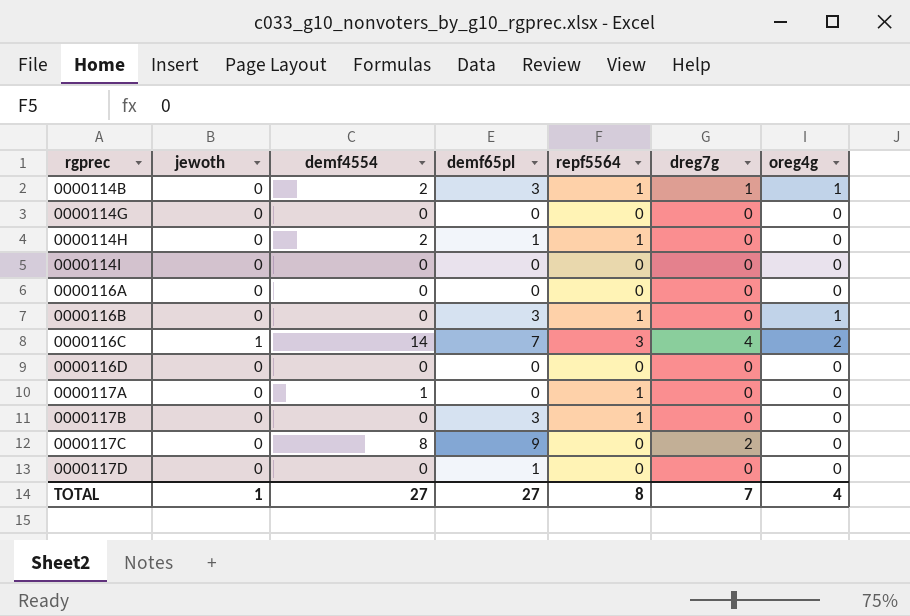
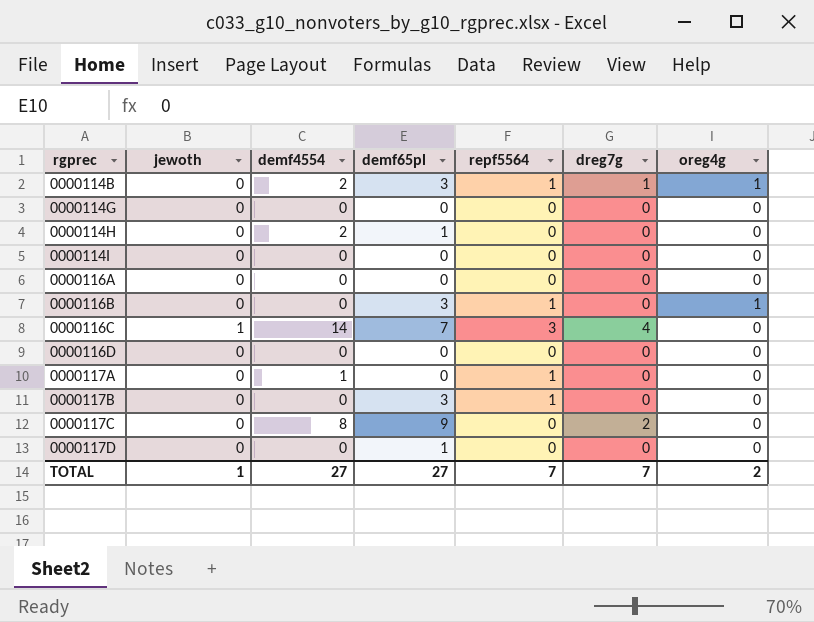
0000114H | repf5564: 1 -> 0
0000116C | oreg4g: 2 -> 0
TOTAL | repf5564: 8 -> 7
TOTAL | oreg4g: 4 -> 2

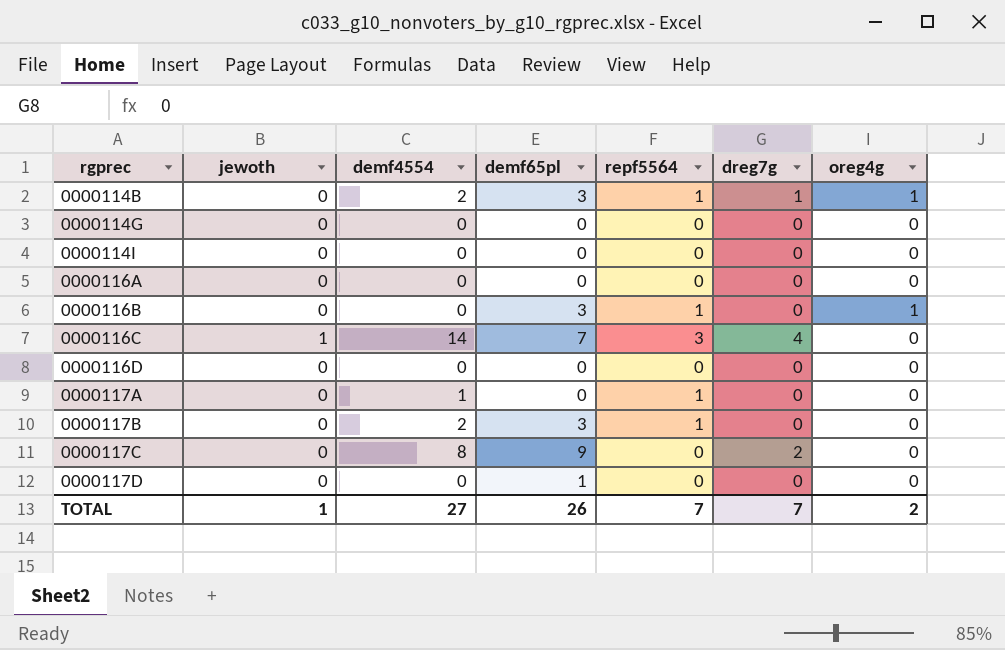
row 0000114H: 0 | 2 | 1 | 0 | 0 | 0 -> none
0000117B | demf4554: 0 -> 2
TOTAL | demf65pl: 27 -> 26

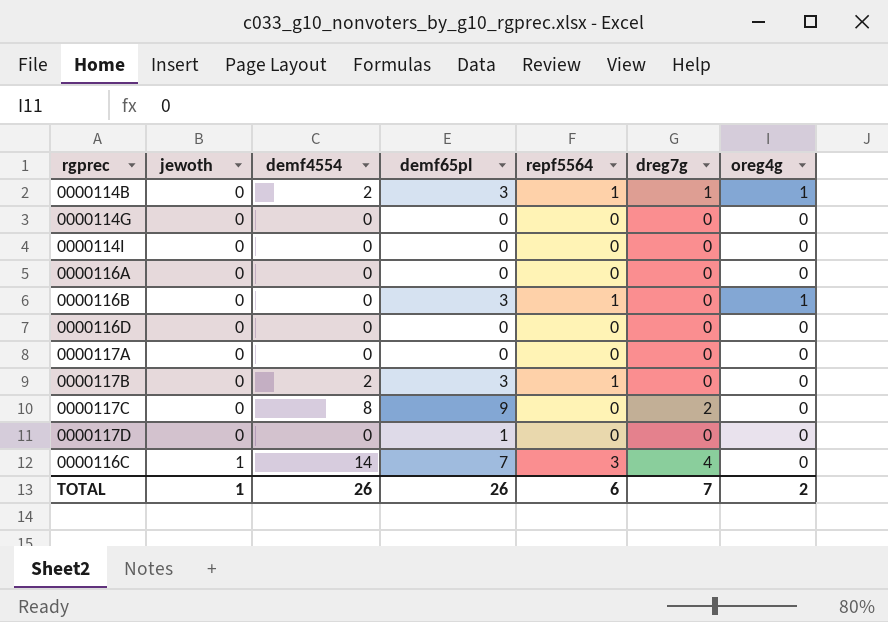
row order: rgprec ascending -> jewoth ascending
0000117A | demf4554: 1 -> 0
0000117A | repf5564: 1 -> 0
TOTAL | demf4554: 27 -> 26
TOTAL | repf5564: 7 -> 6

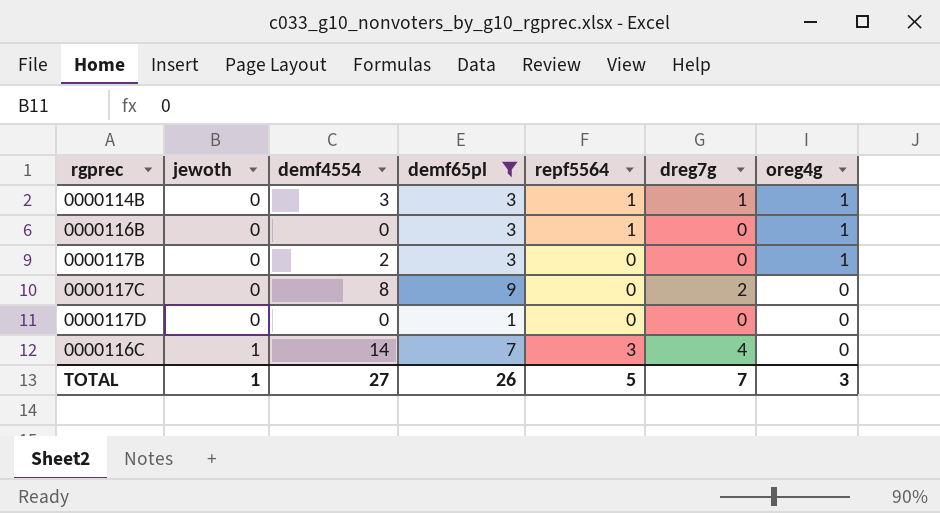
filter: none -> demf65pl != 0
0000114B | demf4554: 2 -> 3
0000117B | repf5564: 1 -> 0
0000117B | oreg4g: 0 -> 1
TOTAL | demf4554: 26 -> 27
TOTAL | repf5564: 6 -> 5
TOTAL | oreg4g: 2 -> 3

